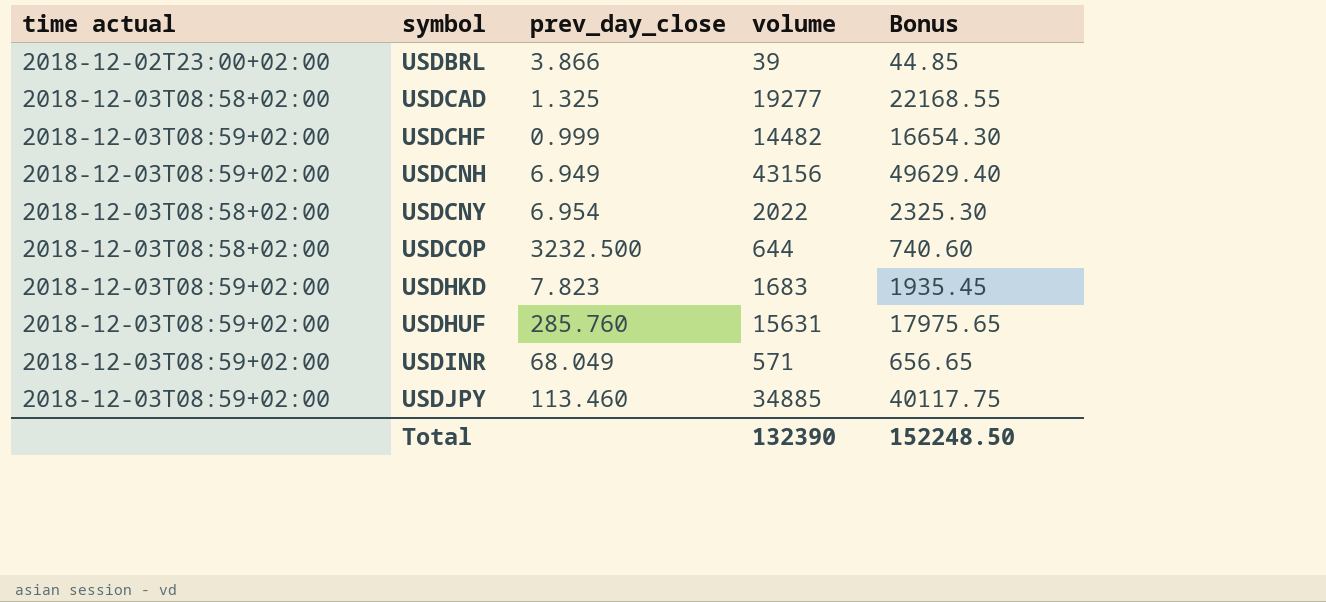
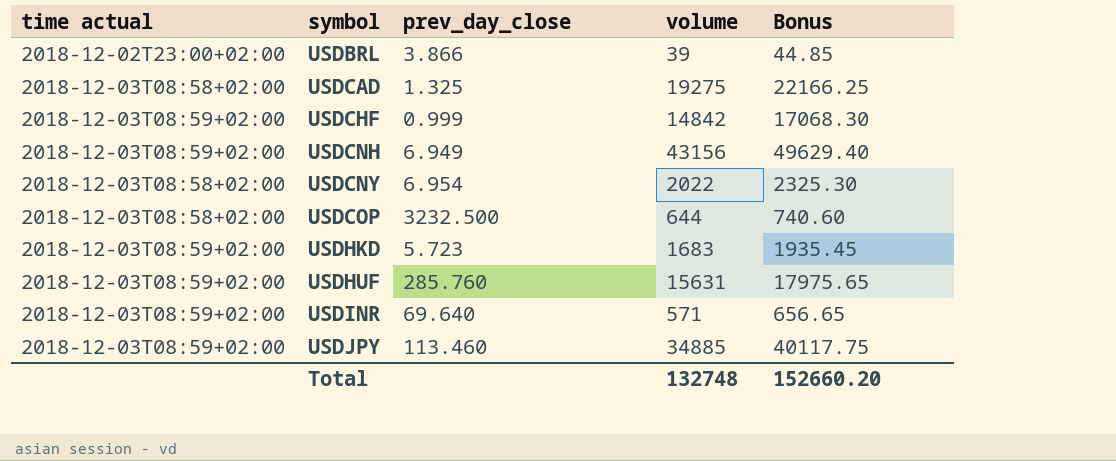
USDCAD | volume: 19277 -> 19275
USDCAD | Bonus: 22168.55 -> 22166.25
USDCHF | volume: 14482 -> 14842
USDCHF | Bonus: 16654.30 -> 17068.30
USDHKD | prev_day_close: 7.823 -> 5.723
USDINR | prev_day_close: 68.049 -> 69.640
Total | volume: 132390 -> 132748
Total | Bonus: 152248.50 -> 152660.20

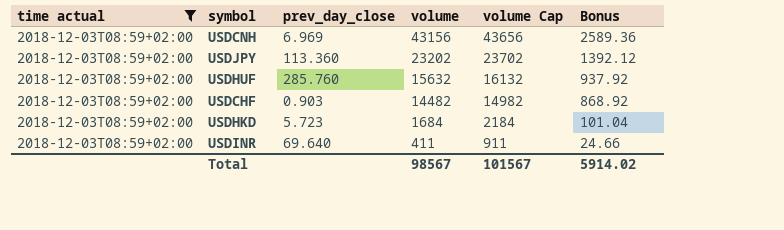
filter: none -> time actual = 2018-12-03T08:59+02:00
row order: symbol ascending -> volume descending
column volume Cap | formula: none -> [volume] + 500
column Bonus | formula: [volume] * 1.15 -> [volume] * 0.06
USDCNH | prev_day_close: 6.949 -> 6.969
USDJPY | prev_day_close: 113.460 -> 113.360
USDJPY | volume: 34885 -> 23202
USDHUF | volume: 15631 -> 15632
USDCHF | prev_day_close: 0.999 -> 0.903
USDCHF | volume: 14842 -> 14482
USDHKD | volume: 1683 -> 1684
USDINR | volume: 571 -> 411
Total | volume: 132748 -> 98567
Total | Bonus: 152660.20 -> 5914.02

